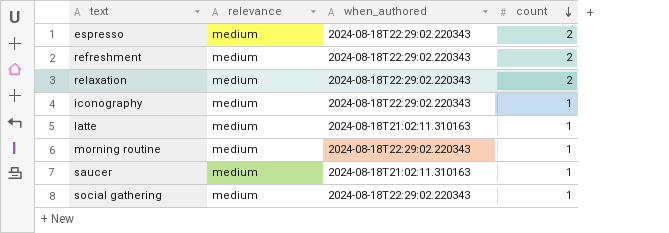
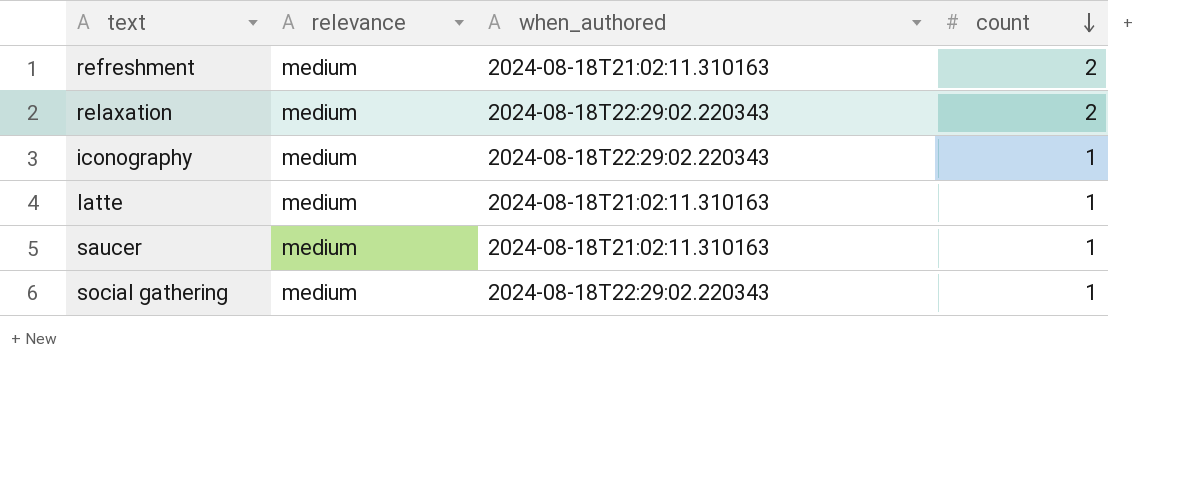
row espresso: medium | 2024-08-18T22:29:02.220343 | 2 -> none
row morning routine: medium | 2024-08-18T22:29:02.220343 | 1 -> none
refreshment | when_authored: 2024-08-18T22:29:02.220343 -> 2024-08-18T21:02:11.310163

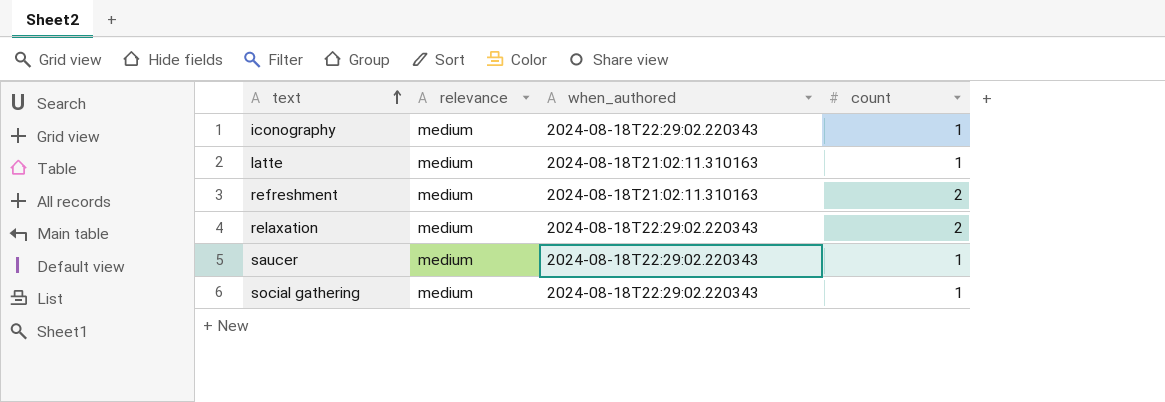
row order: count descending -> text ascending
saucer | when_authored: 2024-08-18T21:02:11.310163 -> 2024-08-18T22:29:02.220343

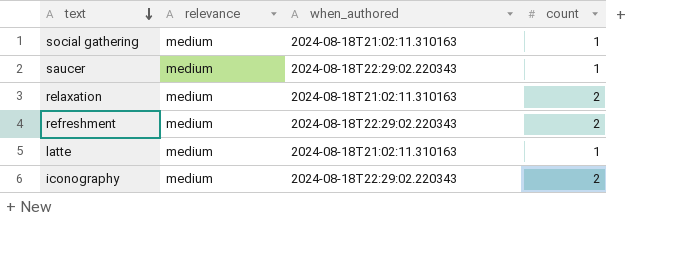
row order: text ascending -> text descending
social gathering | when_authored: 2024-08-18T22:29:02.220343 -> 2024-08-18T21:02:11.310163
relaxation | when_authored: 2024-08-18T22:29:02.220343 -> 2024-08-18T21:02:11.310163
refreshment | when_authored: 2024-08-18T21:02:11.310163 -> 2024-08-18T22:29:02.220343
iconography | count: 1 -> 2

